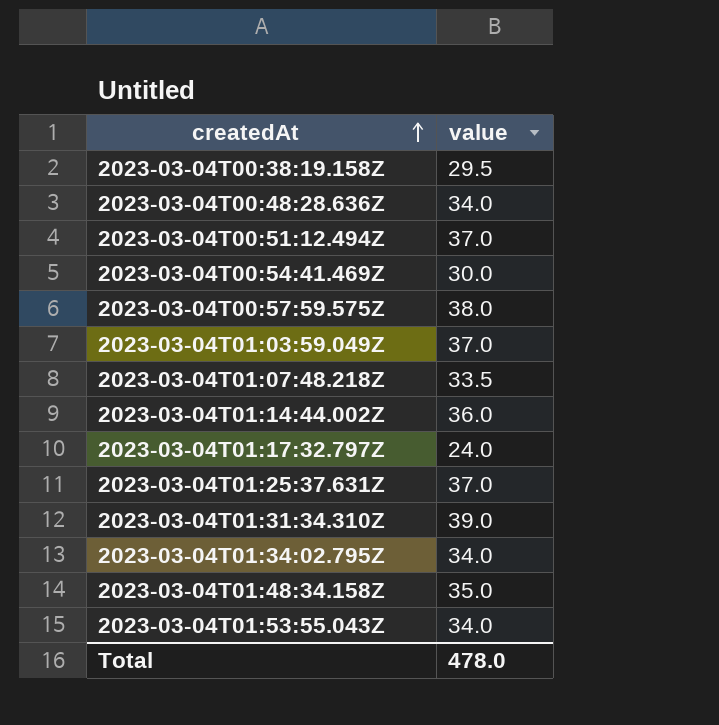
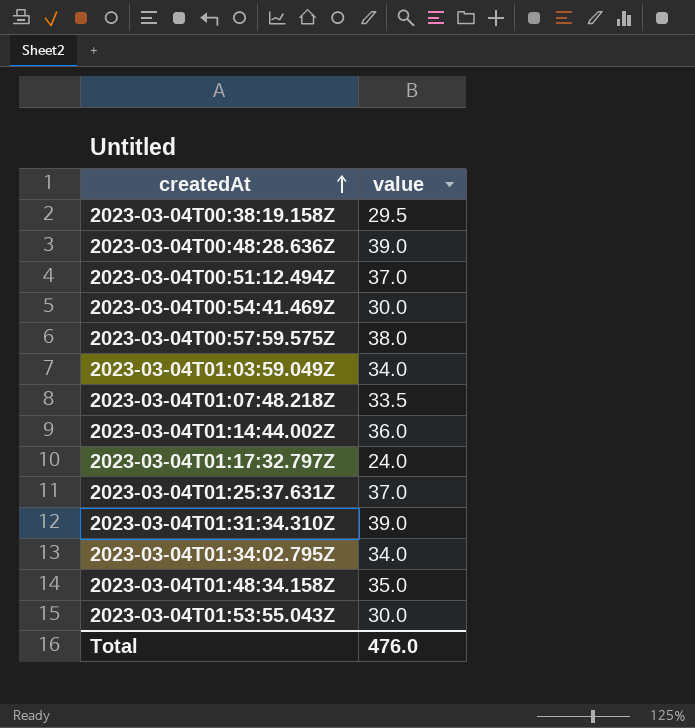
2023-03-04T00:48:28.636Z | value: 34.0 -> 39.0
2023-03-04T01:03:59.049Z | value: 37.0 -> 34.0
2023-03-04T01:53:55.043Z | value: 34.0 -> 30.0
Total | value: 478.0 -> 476.0

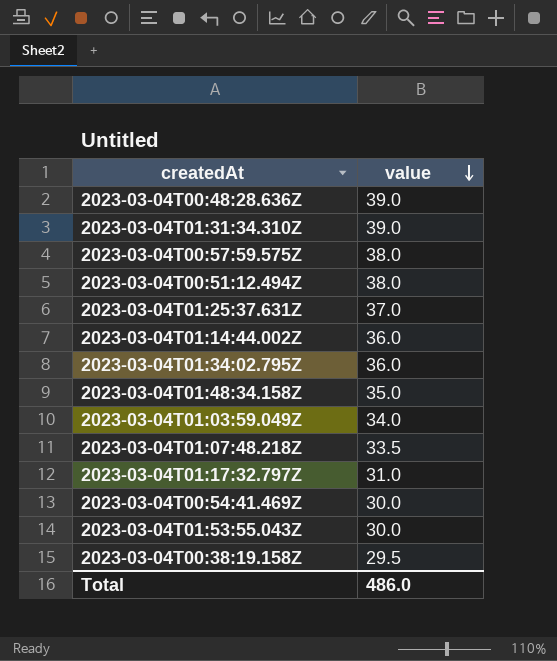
row order: createdAt ascending -> value descending
2023-03-04T00:51:12.494Z | value: 37.0 -> 38.0
2023-03-04T01:34:02.795Z | value: 34.0 -> 36.0
2023-03-04T01:17:32.797Z | value: 24.0 -> 31.0
Total | value: 476.0 -> 486.0

